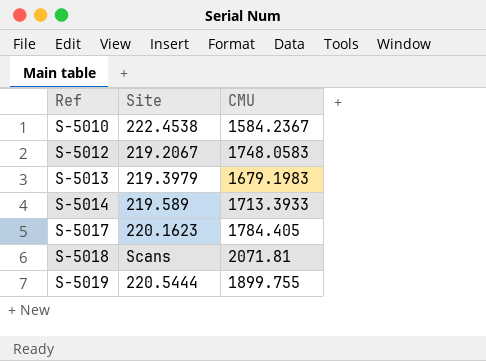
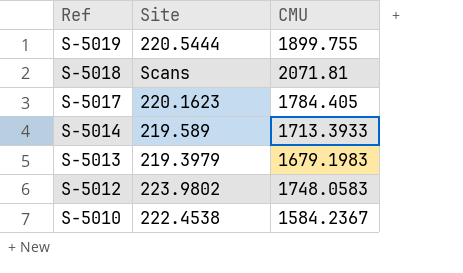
row order: Ref ascending -> Ref descending
S-5012 | Site: 219.2067 -> 223.9802

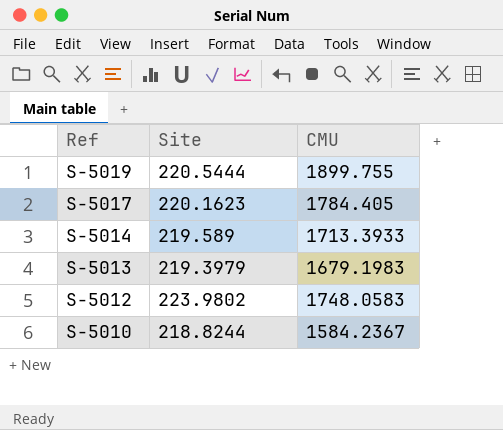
row S-5018: Scans | 2071.81 -> none
S-5010 | Site: 222.4538 -> 218.8244

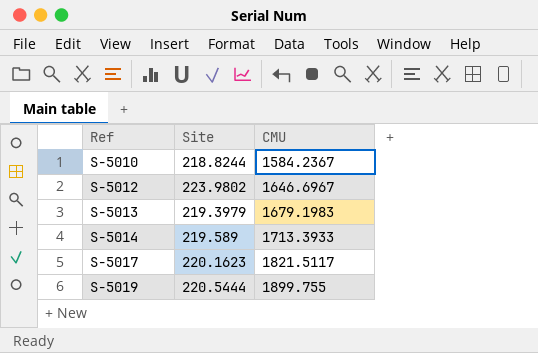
row order: Ref descending -> Ref ascending
S-5012 | CMU: 1748.0583 -> 1646.6967
S-5017 | CMU: 1784.405 -> 1821.5117

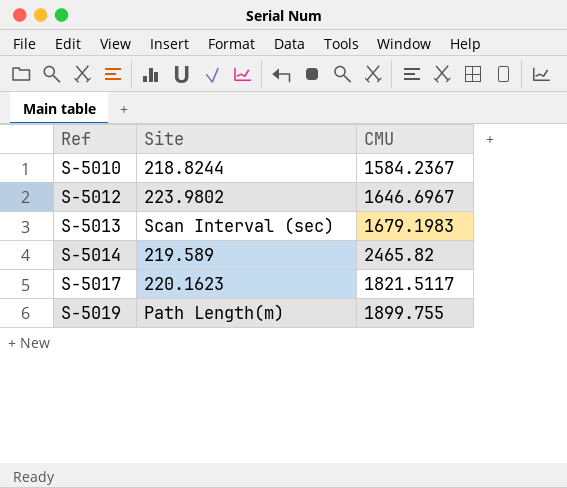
S-5013 | Site: 219.3979 -> Scan Interval (sec)
S-5014 | CMU: 1713.3933 -> 2465.82
S-5019 | Site: 220.5444 -> Path Length(m)

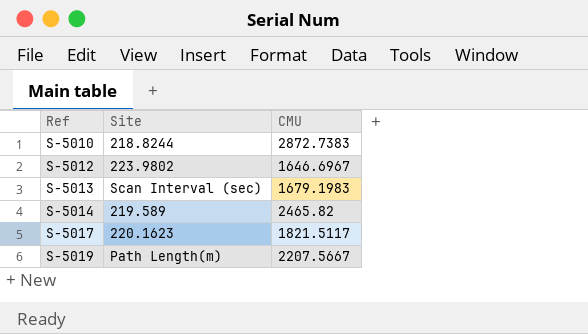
S-5010 | CMU: 1584.2367 -> 2872.7383
S-5019 | CMU: 1899.755 -> 2207.5667

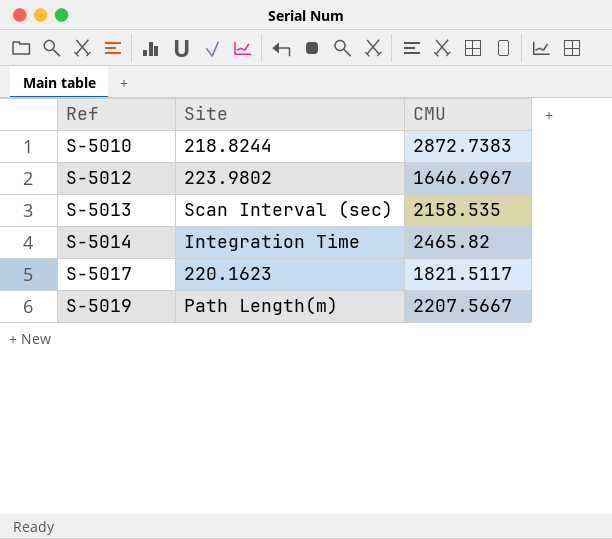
S-5013 | CMU: 1679.1983 -> 2158.535
S-5014 | Site: 219.589 -> Integration Time

